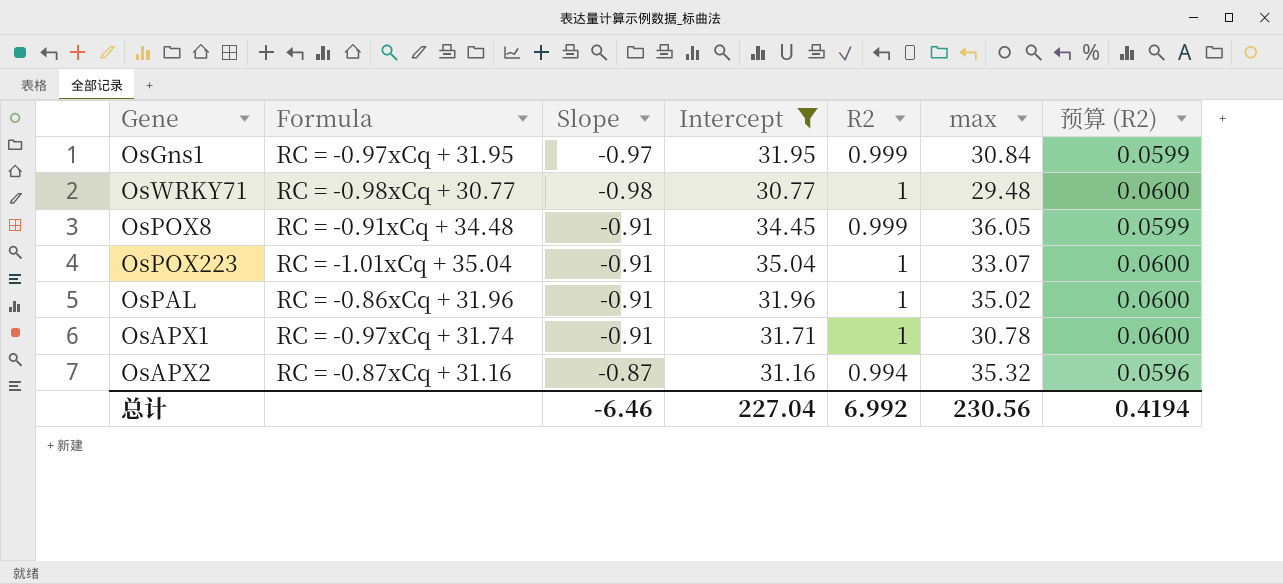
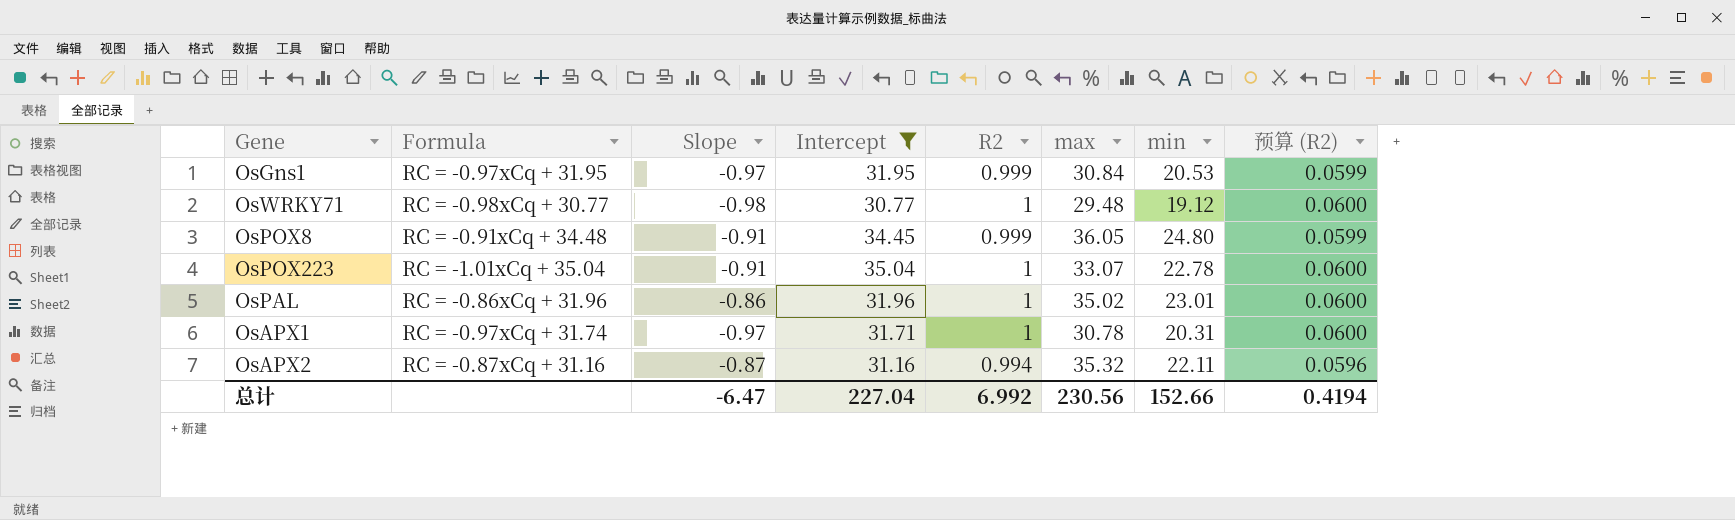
column min | position: none -> 7
OsPAL | Slope: -0.91 -> -0.86
OsAPX1 | Slope: -0.91 -> -0.97
总计 | Slope: -6.46 -> -6.47

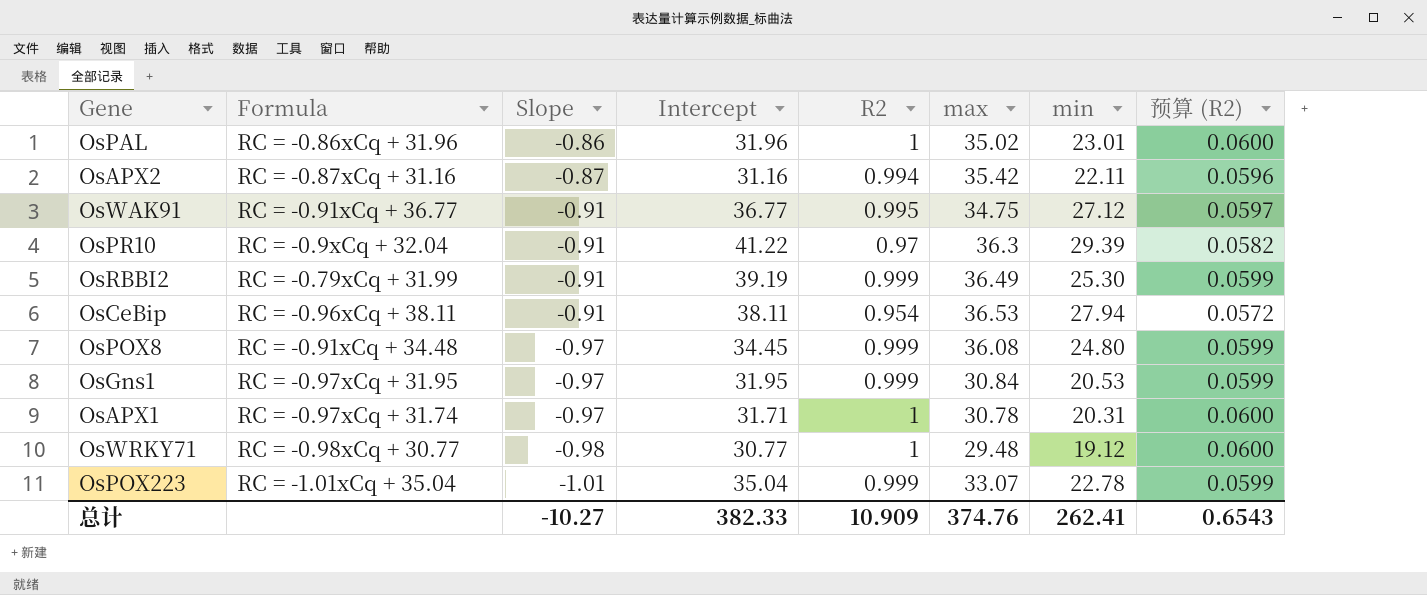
filter: Intercept <= 35.04 -> none
row order: none -> Slope descending
OsAPX2 | max: 35.32 -> 35.42
OsPOX8 | Slope: -0.91 -> -0.97
OsPOX8 | max: 36.05 -> 36.08
OsPOX223 | Slope: -0.91 -> -1.01
OsPOX223 | R2: 1 -> 0.999
OsPOX223 | 预算 (R2): 0.0600 -> 0.0599
总计 | Slope: -6.47 -> -10.27
总计 | Intercept: 227.04 -> 382.33
总计 | R2: 6.992 -> 10.909
总计 | max: 230.56 -> 374.76
总计 | min: 152.66 -> 262.41
总计 | 预算 (R2): 0.4194 -> 0.6543

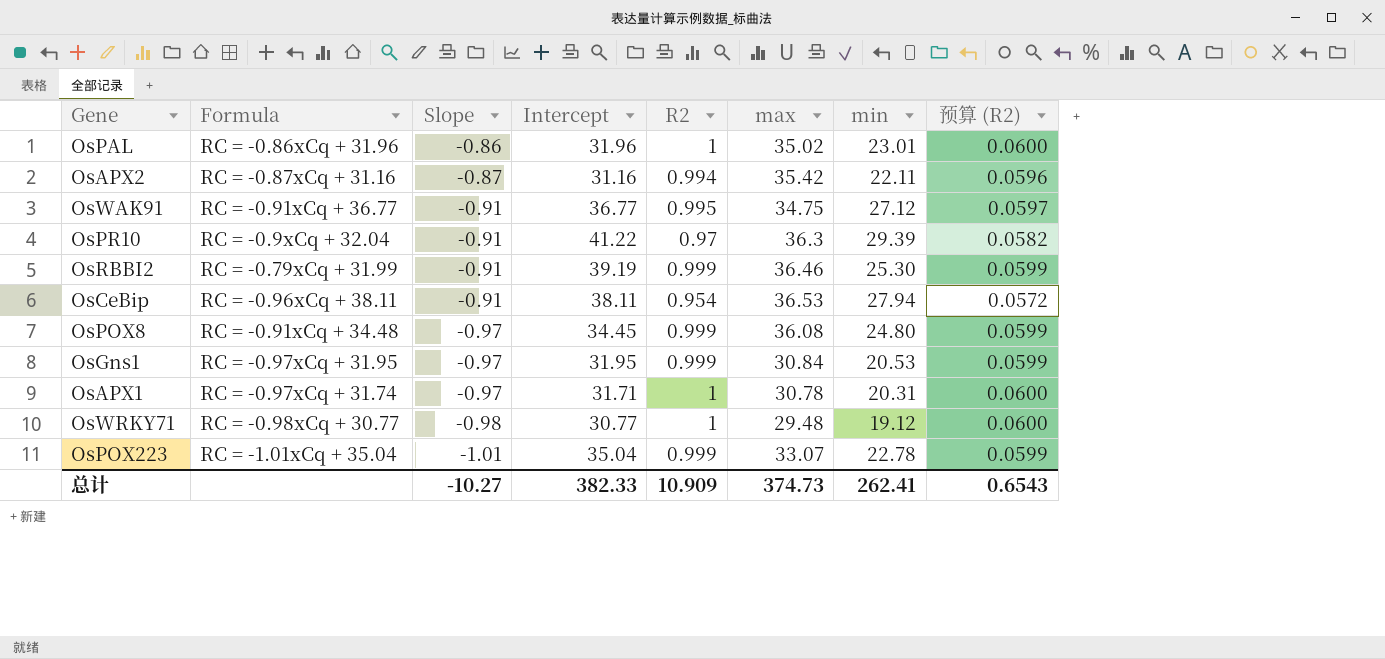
OsRBBI2 | max: 36.49 -> 36.46
总计 | max: 374.76 -> 374.73

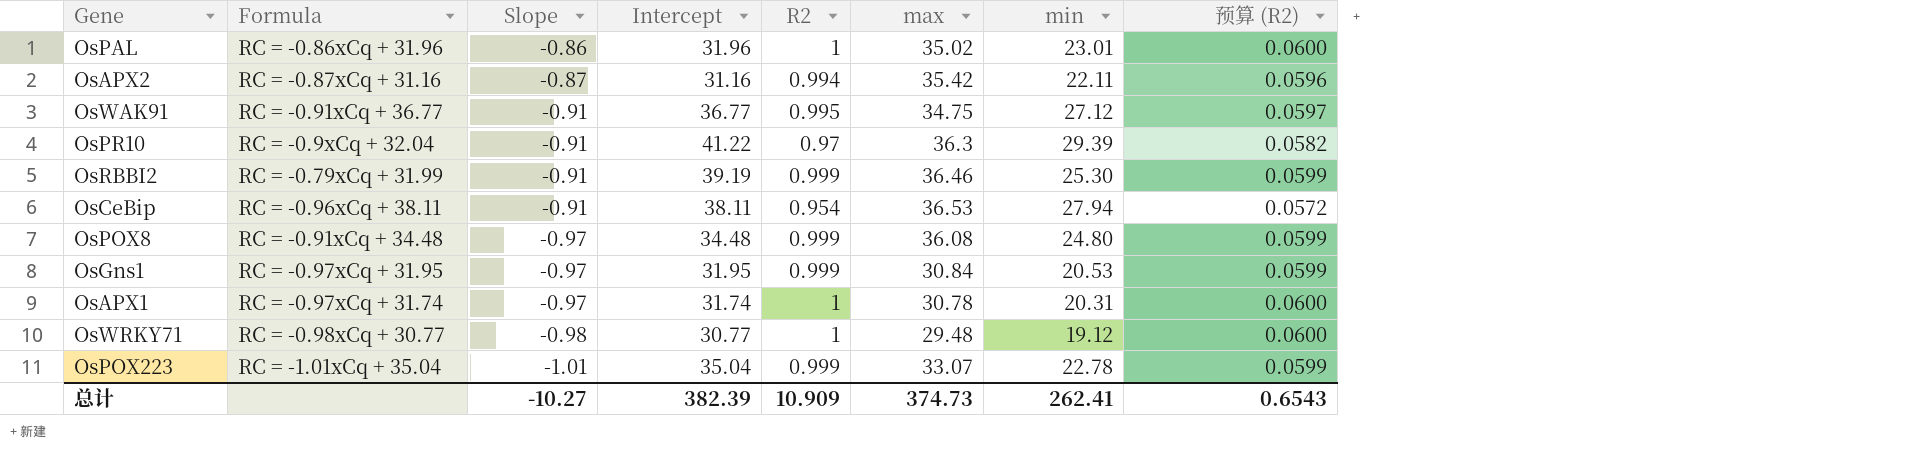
OsPOX8 | Intercept: 34.45 -> 34.48
OsAPX1 | Intercept: 31.71 -> 31.74
总计 | Intercept: 382.33 -> 382.39

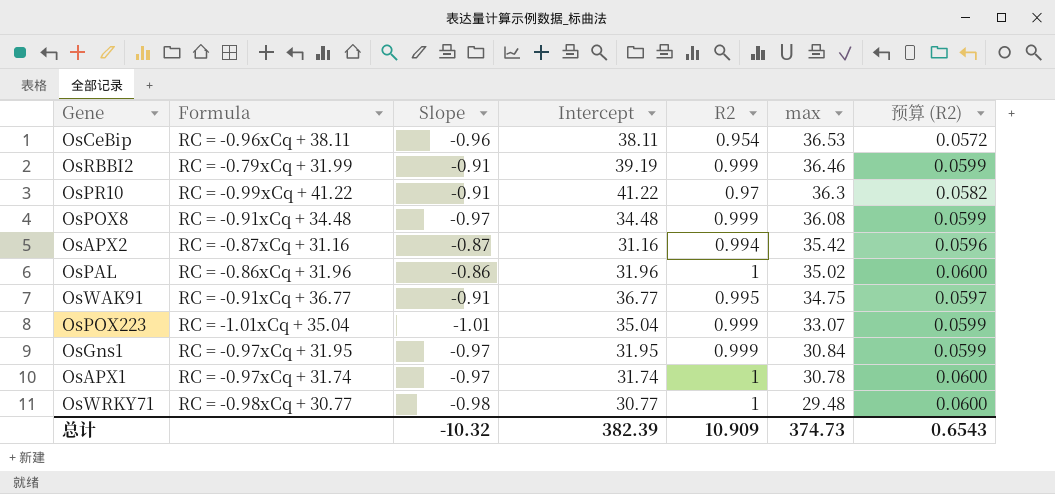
row order: Slope descending -> max descending
column min | position: 7 -> none
OsCeBip | Slope: -0.91 -> -0.96
OsPR10 | Formula: RC = -0.9xCq + 32.04 -> RC = -0.99xCq + 41.22
总计 | Slope: -10.27 -> -10.32

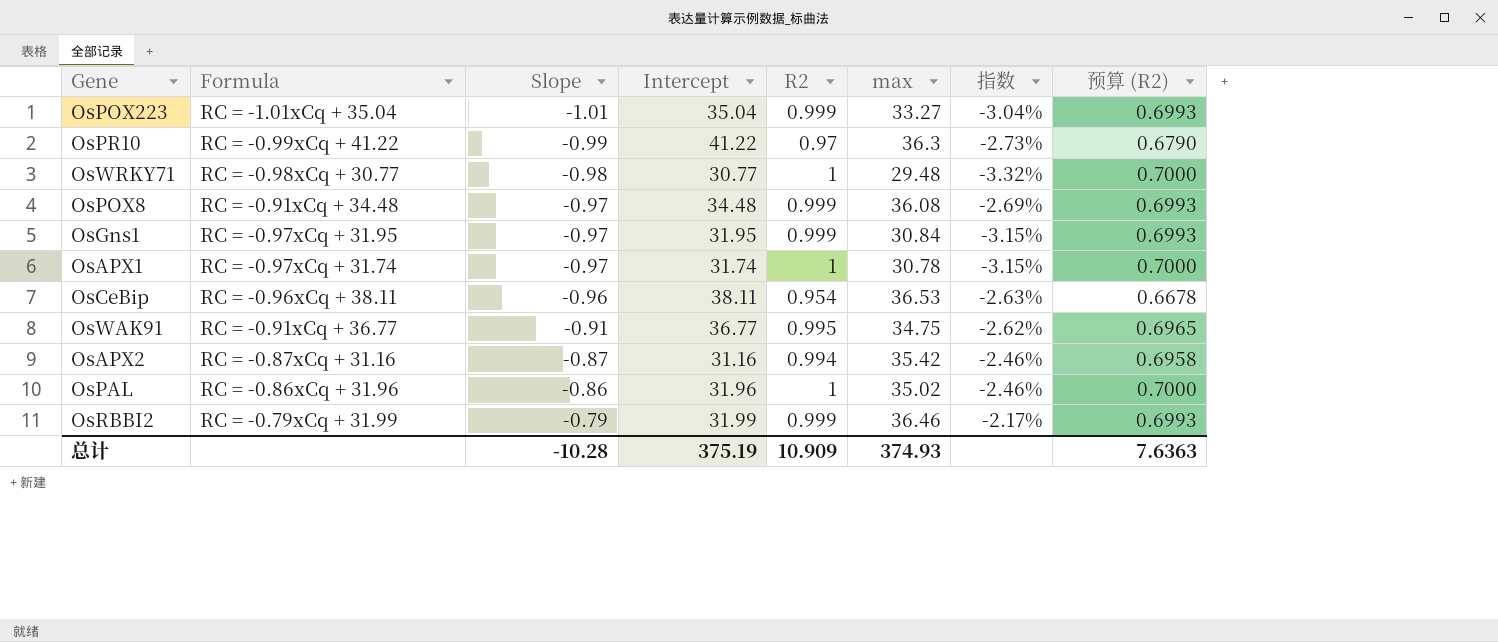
row order: max descending -> Slope ascending
column 指数 | formula: none -> [Slope] / [max]
column 预算 (R2) | formula: [R2] * 0.06 -> [R2] * 0.7
OsPOX223 | max: 33.07 -> 33.27
OsPR10 | Slope: -0.91 -> -0.99
OsRBBI2 | Slope: -0.91 -> -0.79
OsRBBI2 | Intercept: 39.19 -> 31.99
总计 | Slope: -10.32 -> -10.28
总计 | Intercept: 382.39 -> 375.19
总计 | max: 374.73 -> 374.93
总计 | 预算 (R2): 0.6543 -> 7.6363

